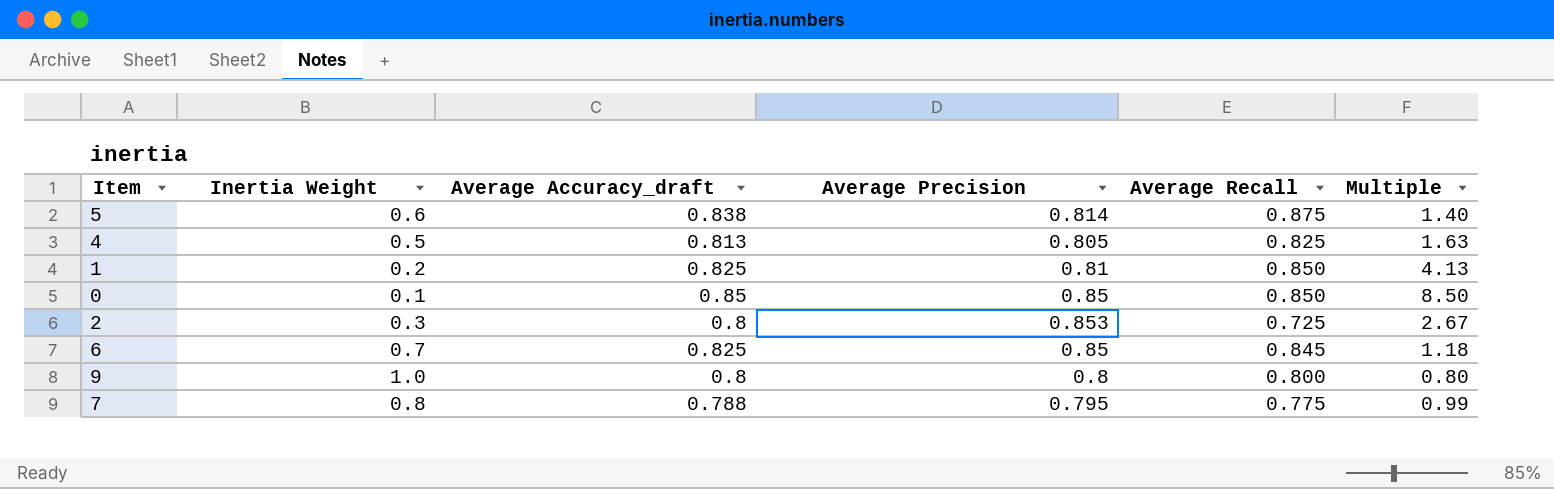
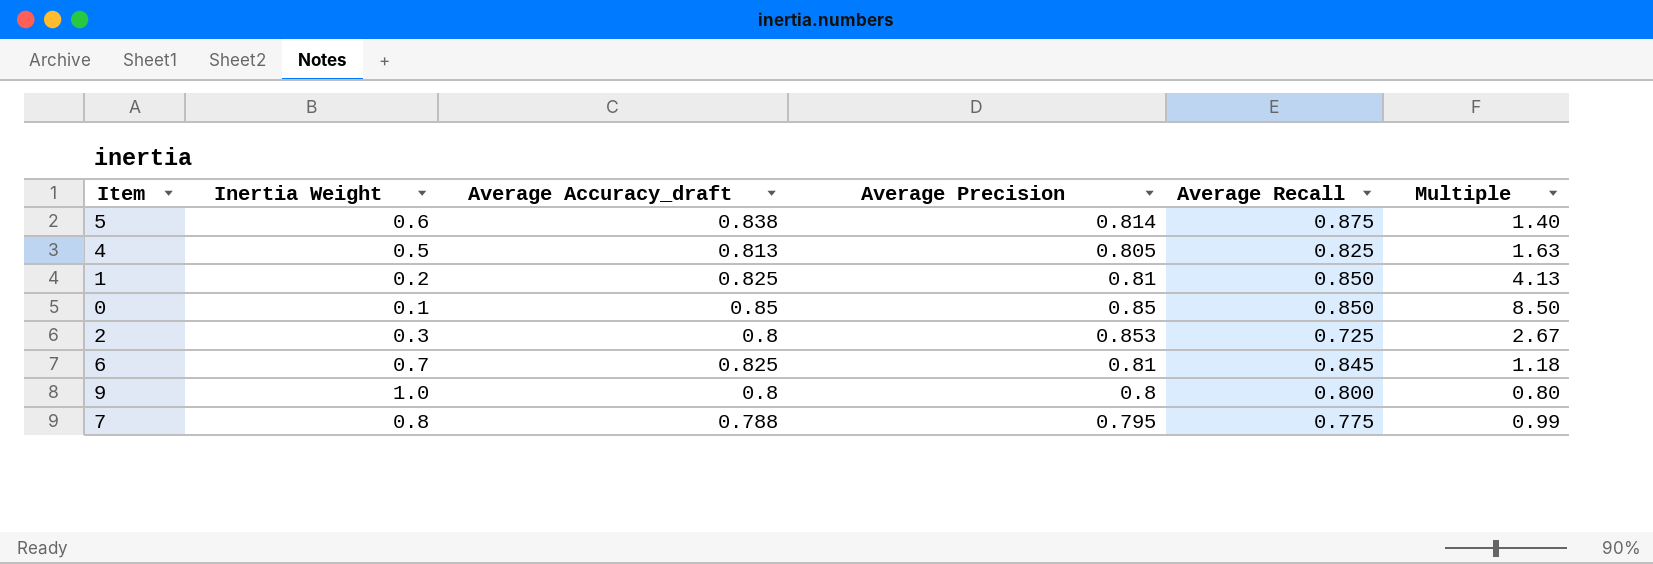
6 | Average Precision: 0.85 -> 0.81

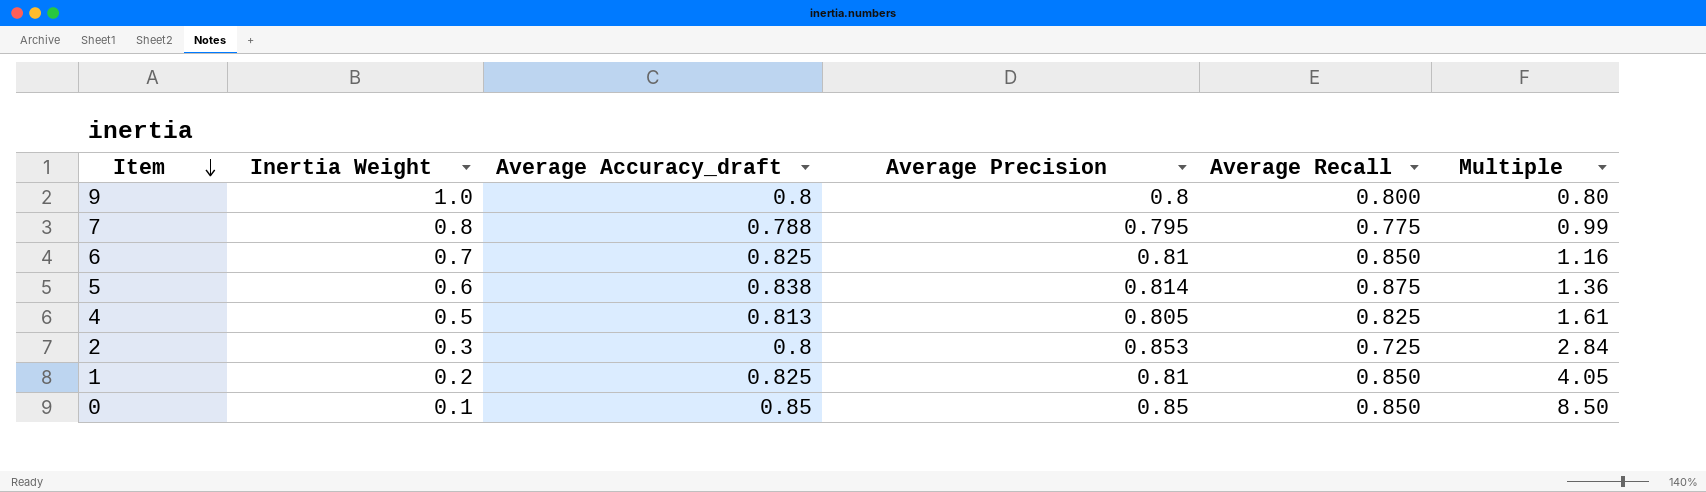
row order: none -> Item descending
column Multiple | formula: [Average Accuracy_draft] / [Inertia Weight] -> [Average Precision] / [Inertia Weight]
6 | Average Recall: 0.845 -> 0.850

